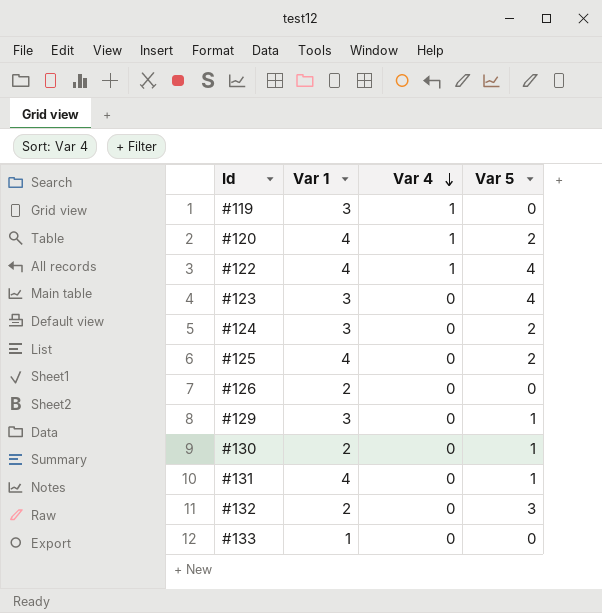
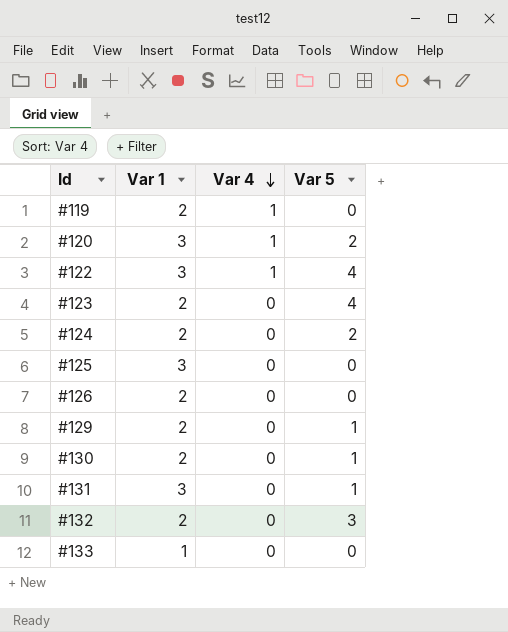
#119 | Var 1: 3 -> 2
#120 | Var 1: 4 -> 3
#122 | Var 1: 4 -> 3
#123 | Var 1: 3 -> 2
#124 | Var 1: 3 -> 2
#125 | Var 1: 4 -> 3
#125 | Var 5: 2 -> 0
#129 | Var 1: 3 -> 2
#131 | Var 1: 4 -> 3

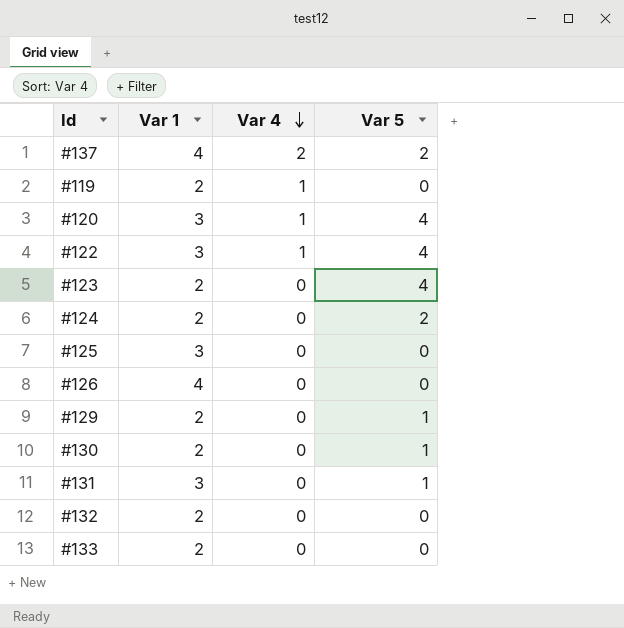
row #137: none -> 4 | 2 | 2
#120 | Var 5: 2 -> 4
#126 | Var 1: 2 -> 4
#132 | Var 5: 3 -> 0
#133 | Var 1: 1 -> 2

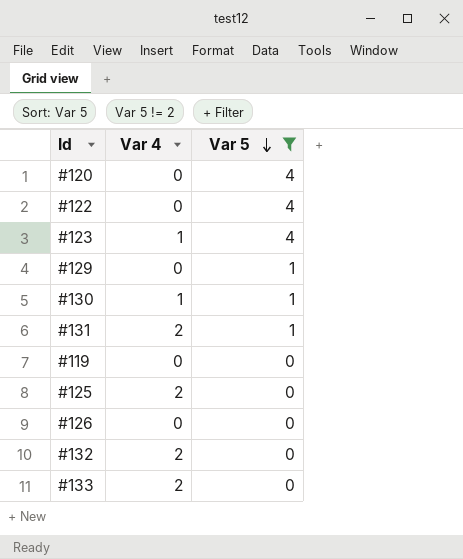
filter: none -> Var 5 != 2
row order: Var 4 descending -> Var 5 descending
column Var 1 | position: 2 -> none
#120 | Var 4: 1 -> 0
#122 | Var 4: 1 -> 0
#123 | Var 4: 0 -> 1
#130 | Var 4: 0 -> 1
#131 | Var 4: 0 -> 2
#119 | Var 4: 1 -> 0
#125 | Var 4: 0 -> 2
#132 | Var 4: 0 -> 2
#133 | Var 4: 0 -> 2

